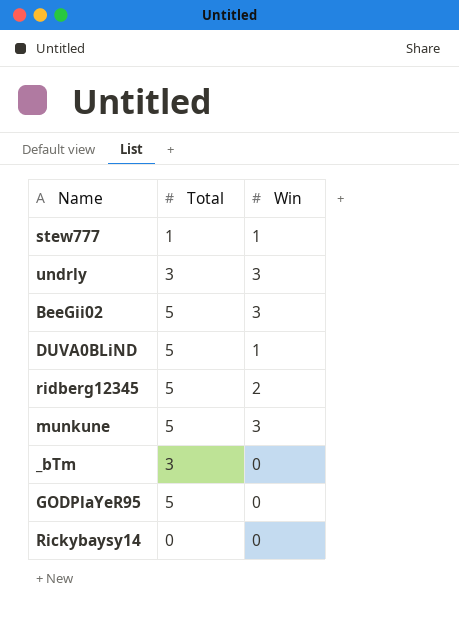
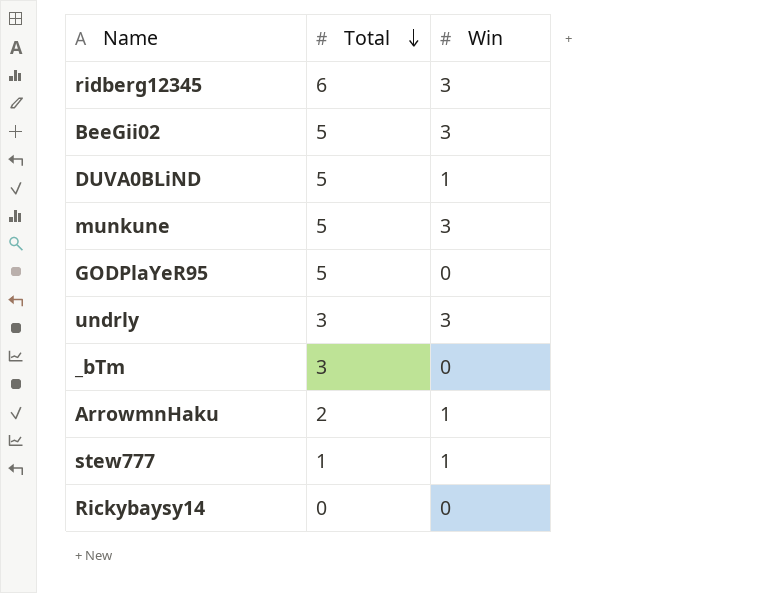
row order: none -> Total descending
ridberg12345 | Total: 5 -> 6
ridberg12345 | Win: 2 -> 3
row ArrowmnHaku: none -> 2 | 1

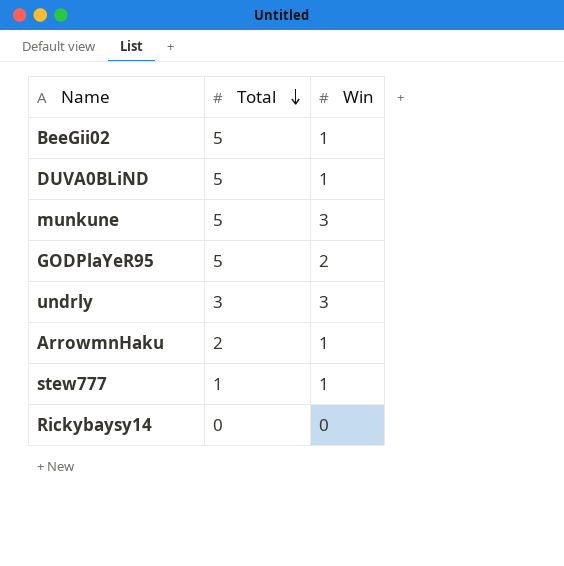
row ridberg12345: 6 | 3 -> none
row _bTm: 3 | 0 -> none
BeeGii02 | Win: 3 -> 1
GODPlaYeR95 | Win: 0 -> 2

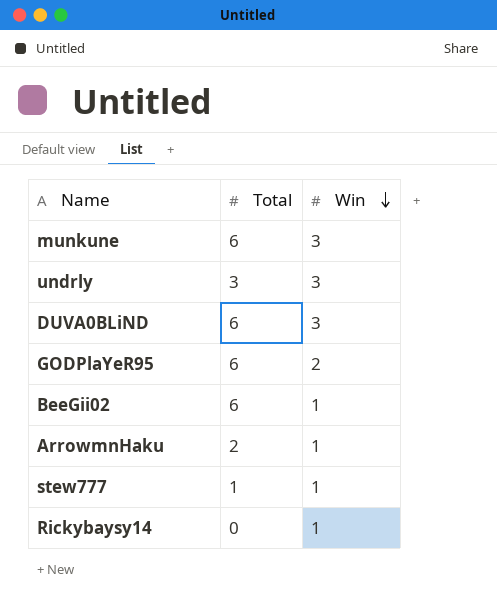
row order: Total descending -> Win descending
munkune | Total: 5 -> 6
DUVA0BLiND | Total: 5 -> 6
DUVA0BLiND | Win: 1 -> 3
GODPlaYeR95 | Total: 5 -> 6
BeeGii02 | Total: 5 -> 6
Rickybaysy14 | Win: 0 -> 1

